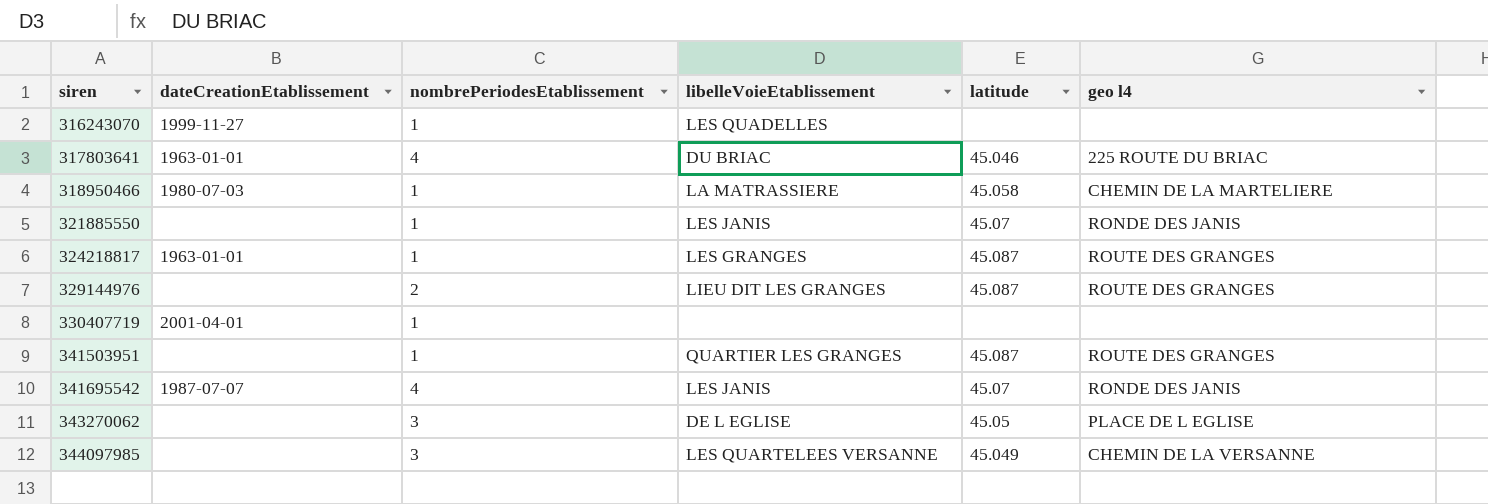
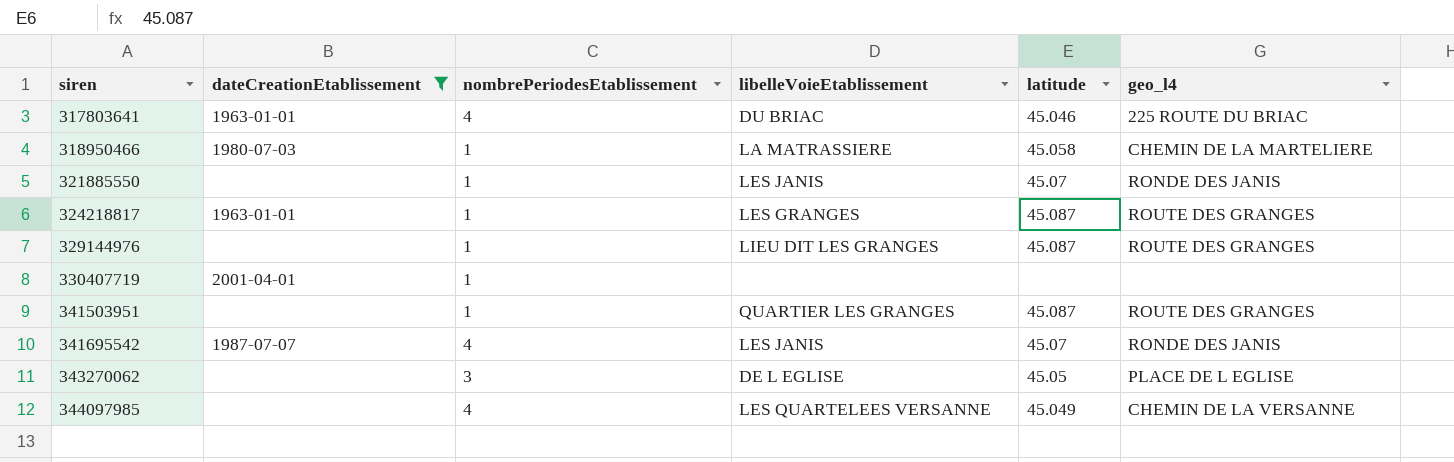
filter: none -> dateCreationEtablissement != 1999-11-27
column name: geo l4 -> geo_l4
329144976 | nombrePeriodesEtablissement: 2 -> 1
344097985 | nombrePeriodesEtablissement: 3 -> 4

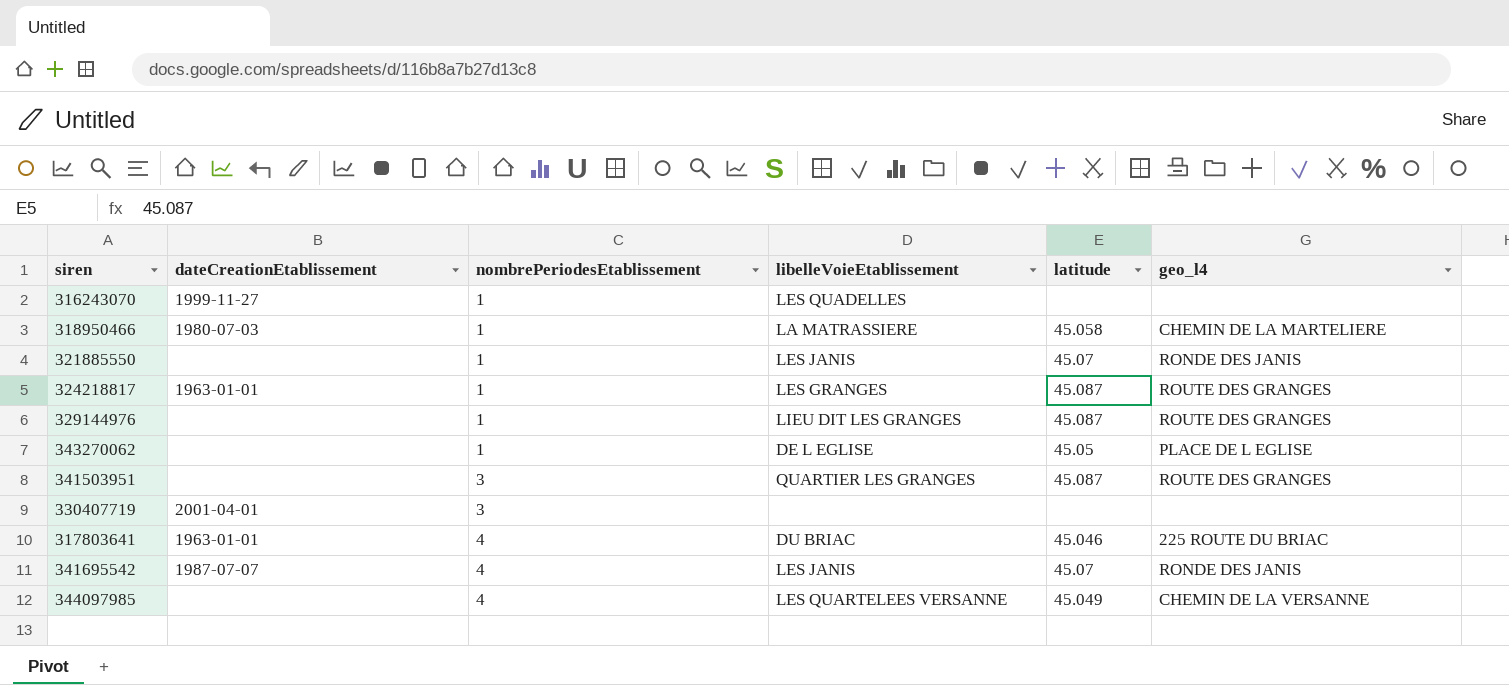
filter: dateCreationEtablissement != 1999-11-27 -> none
row order: siren ascending -> nombrePeriodesEtablissement ascending
343270062 | nombrePeriodesEtablissement: 3 -> 1
341503951 | nombrePeriodesEtablissement: 1 -> 3
330407719 | nombrePeriodesEtablissement: 1 -> 3

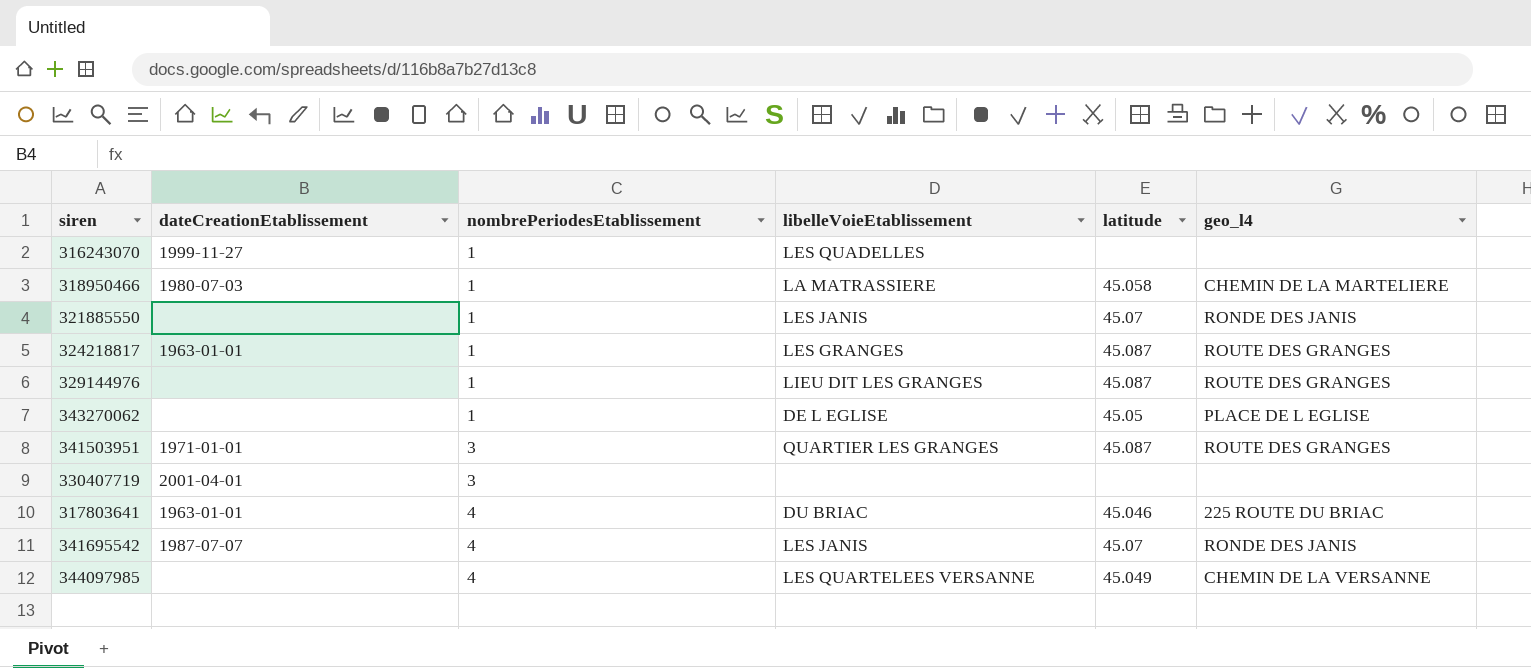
341503951 | dateCreationEtablissement: none -> 1971-01-01

